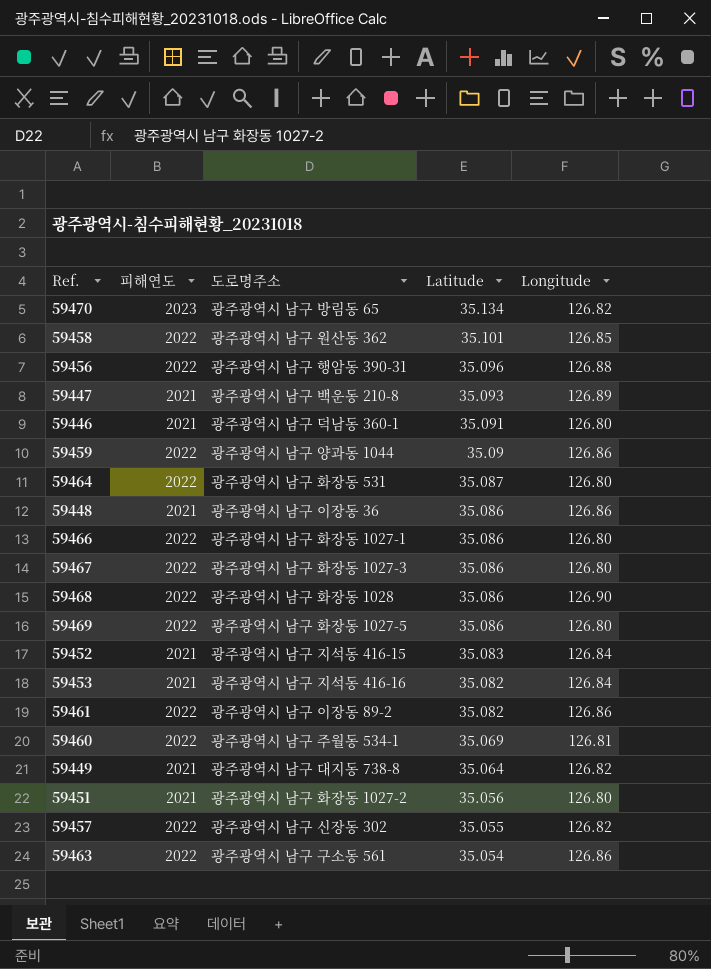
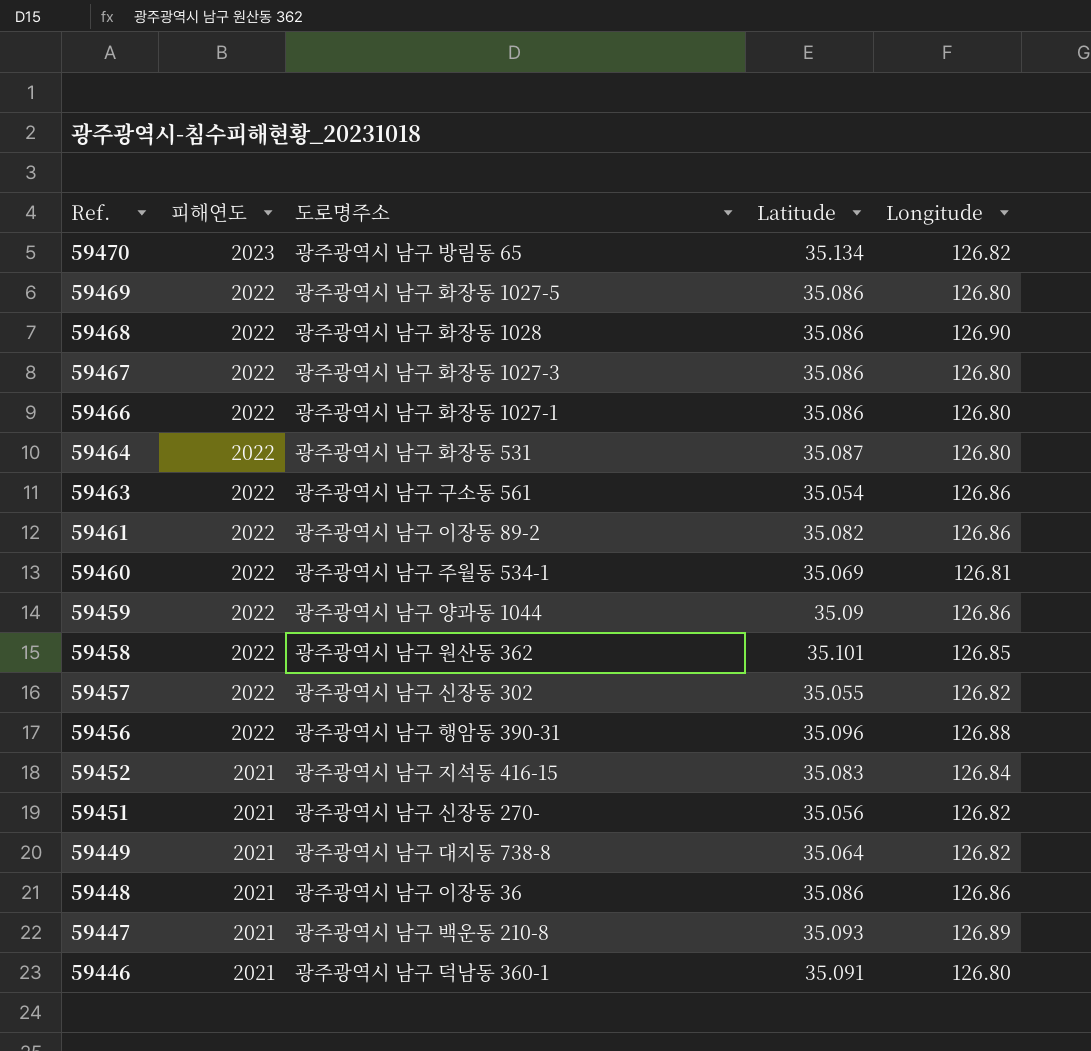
row order: Latitude descending -> Ref. descending
row 59453: 2021 | 광주광역시 남구 지석동 416-16 | 35.082 | 126.84 -> none
59451 | 도로명주소: 광주광역시 남구 화장동 1027-2 -> 광주광역시 남구 신장동 270-
59451 | Longitude: 126.80 -> 126.82

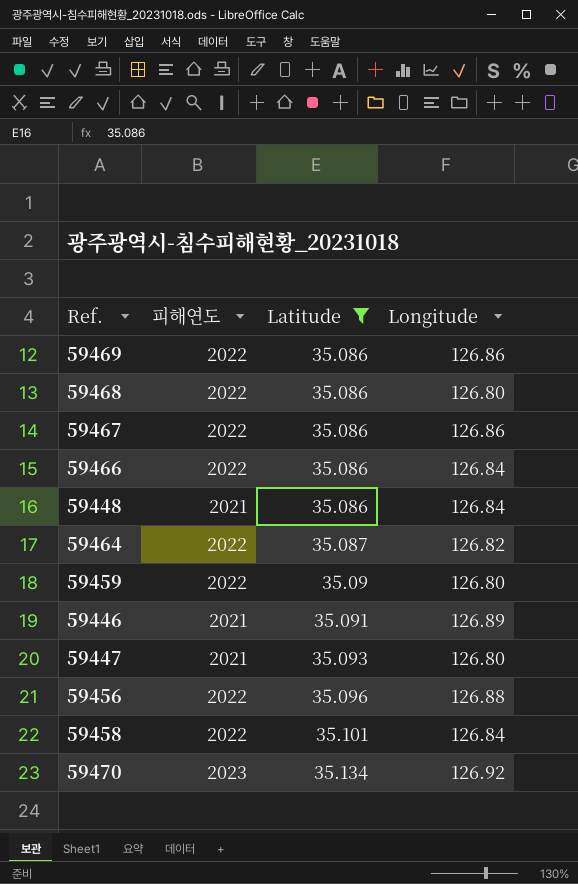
filter: none -> Latitude >= 35.086
row order: Ref. descending -> Latitude ascending
column 도로명주소 | position: 3 -> none
59469 | Longitude: 126.80 -> 126.86
59468 | Longitude: 126.90 -> 126.80
59467 | Longitude: 126.80 -> 126.86
59466 | Longitude: 126.80 -> 126.84
59448 | Longitude: 126.86 -> 126.84
59464 | Longitude: 126.80 -> 126.82
59459 | Longitude: 126.86 -> 126.80
59446 | Longitude: 126.80 -> 126.89
59447 | Longitude: 126.89 -> 126.80
59458 | Longitude: 126.85 -> 126.84
59470 | Longitude: 126.82 -> 126.92

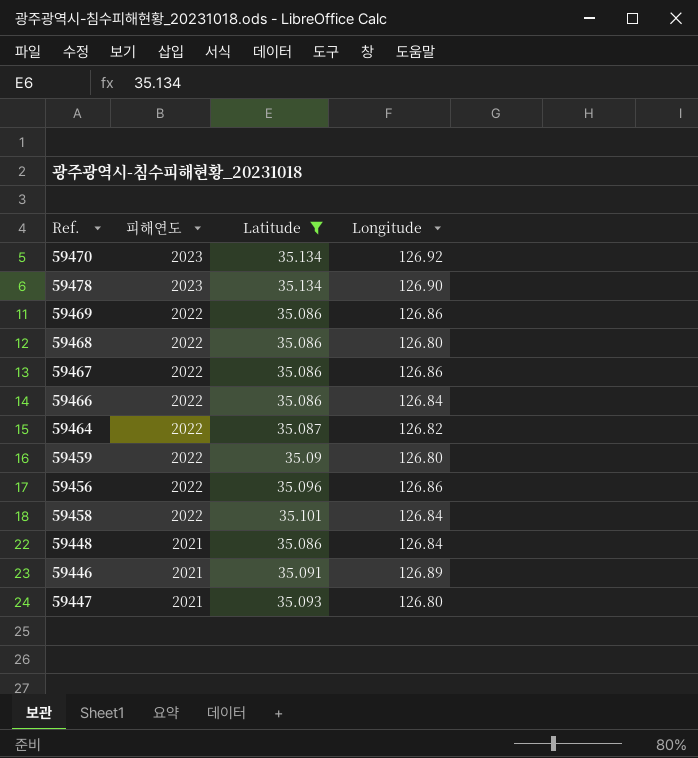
row order: Latitude ascending -> 피해연도 descending
row 59478: none -> 2023 | 35.134 | 126.90
59456 | Longitude: 126.88 -> 126.86

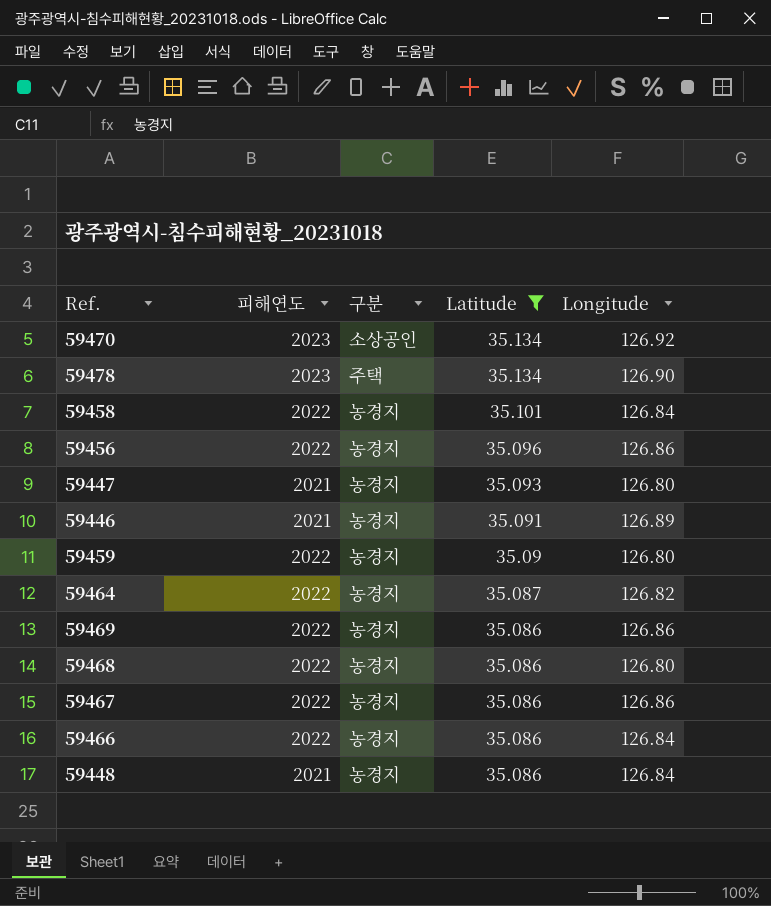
row order: 피해연도 descending -> Latitude descending
column 구분 | position: none -> 3

